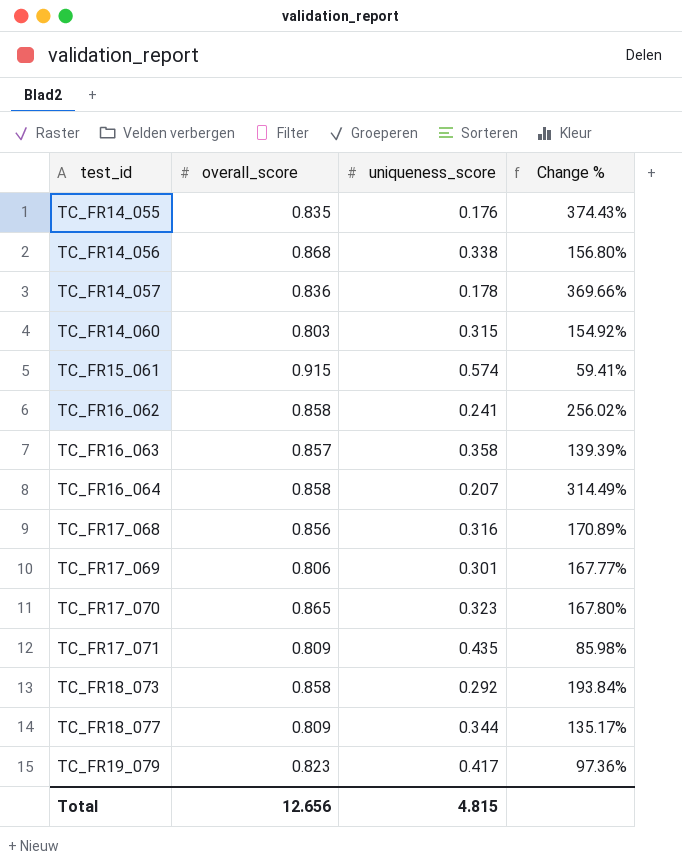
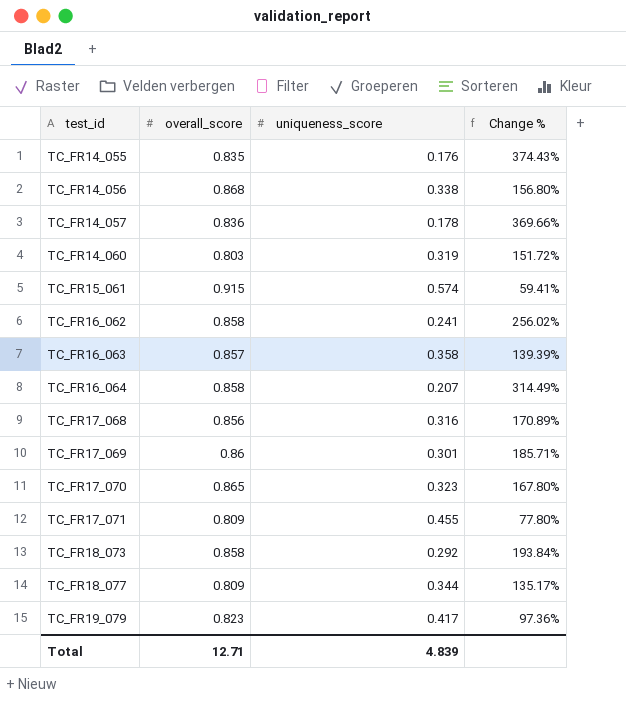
TC_FR14_060 | uniqueness_score: 0.315 -> 0.319
TC_FR14_060 | Change %: 154.92% -> 151.72%
TC_FR17_069 | overall_score: 0.806 -> 0.86
TC_FR17_069 | Change %: 167.77% -> 185.71%
TC_FR17_071 | uniqueness_score: 0.435 -> 0.455
TC_FR17_071 | Change %: 85.98% -> 77.80%
Total | overall_score: 12.656 -> 12.71
Total | uniqueness_score: 4.815 -> 4.839

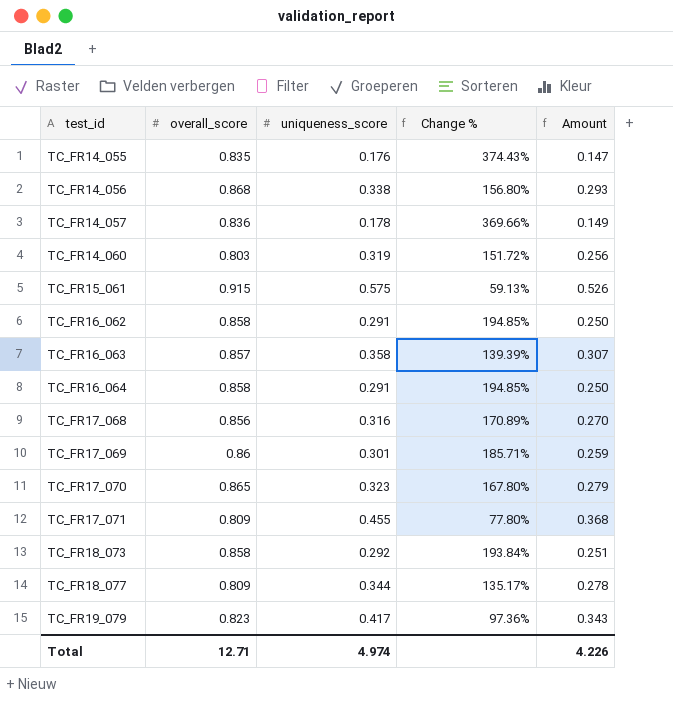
column Amount | formula: none -> [overall_score] * [uniqueness_score]
TC_FR15_061 | uniqueness_score: 0.574 -> 0.575
TC_FR15_061 | Change %: 59.41% -> 59.13%
TC_FR16_062 | uniqueness_score: 0.241 -> 0.291
TC_FR16_062 | Change %: 256.02% -> 194.85%
TC_FR16_064 | uniqueness_score: 0.207 -> 0.291
TC_FR16_064 | Change %: 314.49% -> 194.85%
Total | uniqueness_score: 4.839 -> 4.974

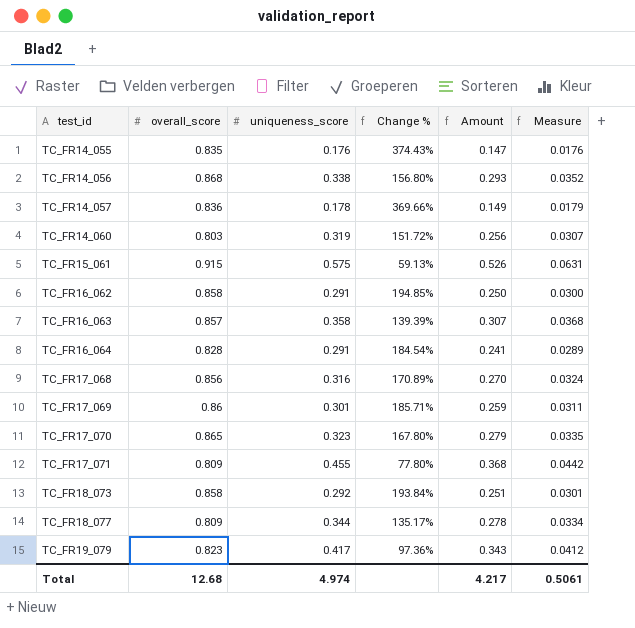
column Measure | formula: none -> [Amount] * 0.12
TC_FR16_064 | overall_score: 0.858 -> 0.828
TC_FR16_064 | Change %: 194.85% -> 184.54%
TC_FR16_064 | Amount: 0.250 -> 0.241
Total | overall_score: 12.71 -> 12.68
Total | Amount: 4.226 -> 4.217

